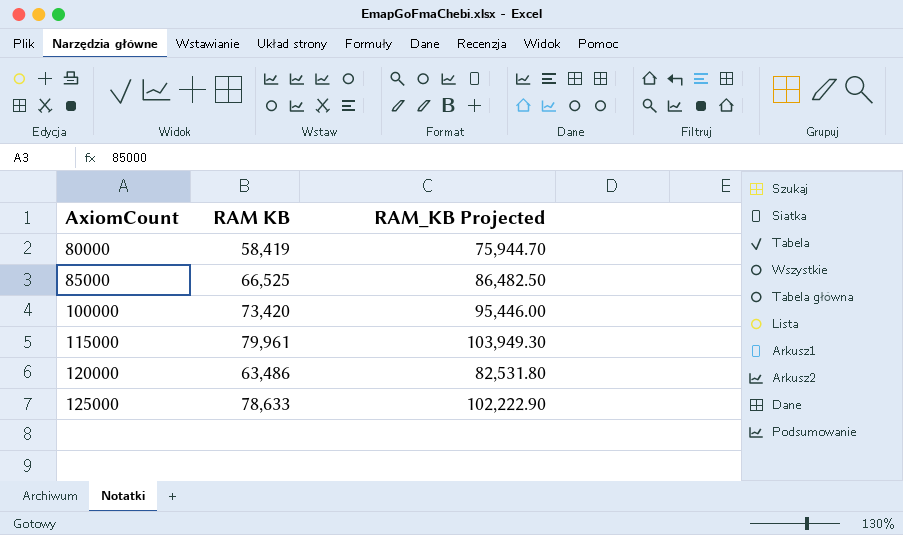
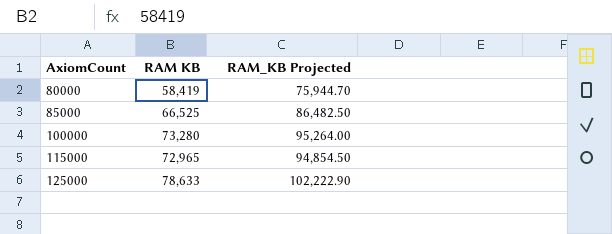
row 120000: 63,486 | 82,531.80 -> none
100000 | RAM KB: 73,420 -> 73,280
100000 | RAM_KB Projected: 95,446.00 -> 95,264.00
115000 | RAM KB: 79,961 -> 72,965
115000 | RAM_KB Projected: 103,949.30 -> 94,854.50

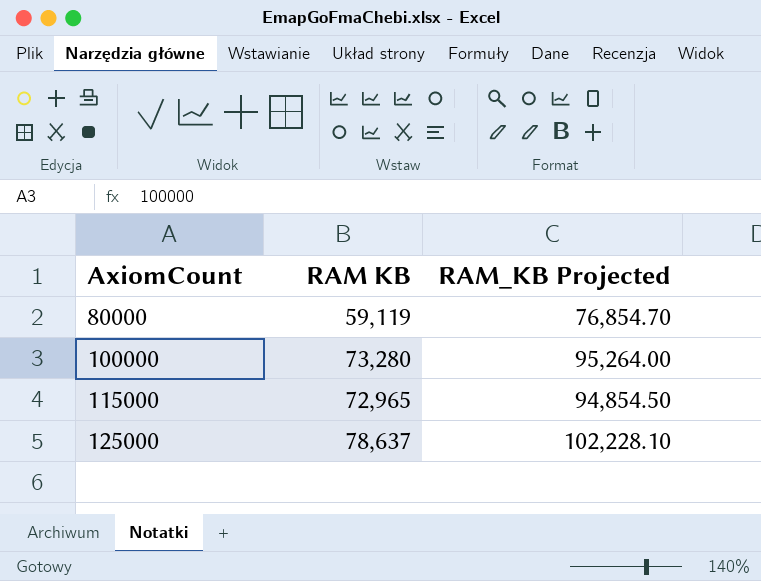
row 85000: 66,525 | 86,482.50 -> none
80000 | RAM KB: 58,419 -> 59,119
80000 | RAM_KB Projected: 75,944.70 -> 76,854.70
125000 | RAM KB: 78,633 -> 78,637
125000 | RAM_KB Projected: 102,222.90 -> 102,228.10

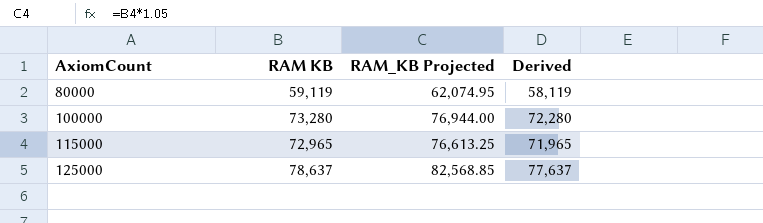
column RAM_KB Projected | formula: [RAM KB] * 1.3 -> [RAM KB] * 1.05
column Derived | formula: none -> [RAM KB] - 1000

